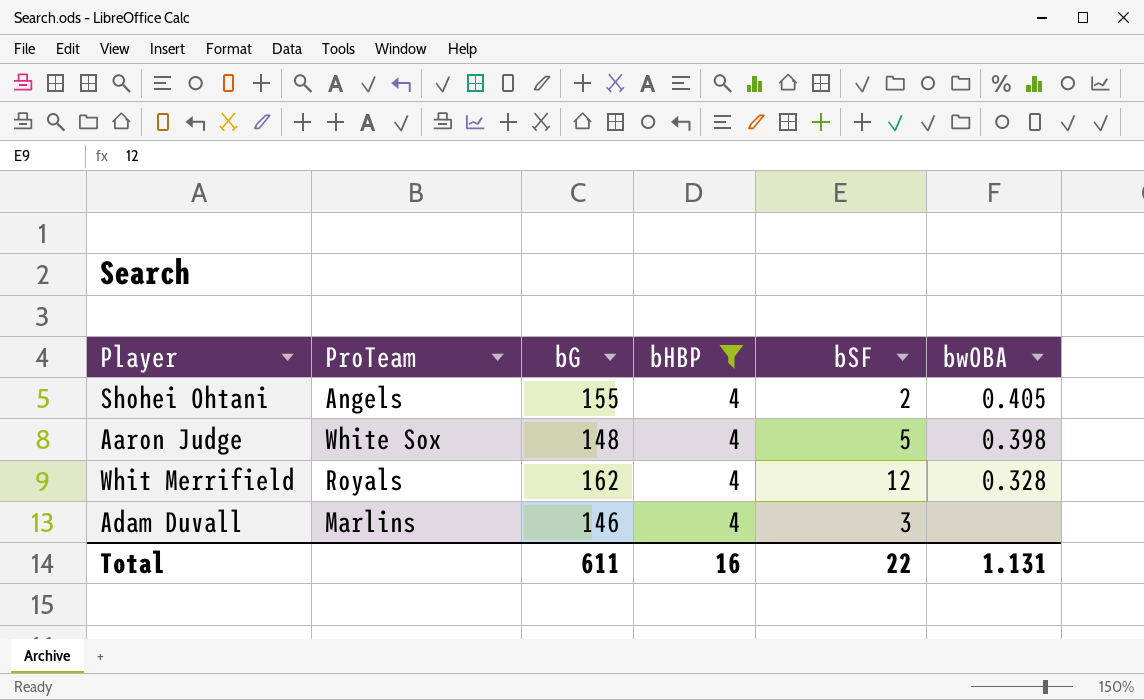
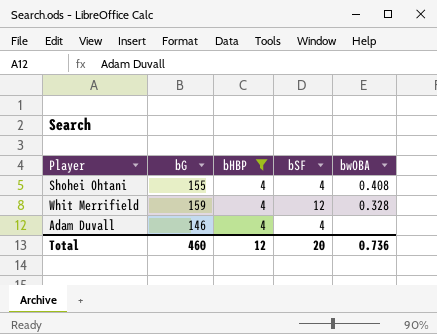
column ProTeam | position: 2 -> none
row Aaron Judge: White Sox | 148 | 4 | 5 | 0.398 -> none
Shohei Ohtani | bSF: 2 -> 4
Shohei Ohtani | bwOBA: 0.405 -> 0.408
Whit Merrifield | bG: 162 -> 159
Adam Duvall | bSF: 3 -> 4
Total | bG: 611 -> 460
Total | bHBP: 16 -> 12
Total | bSF: 22 -> 20
Total | bwOBA: 1.131 -> 0.736

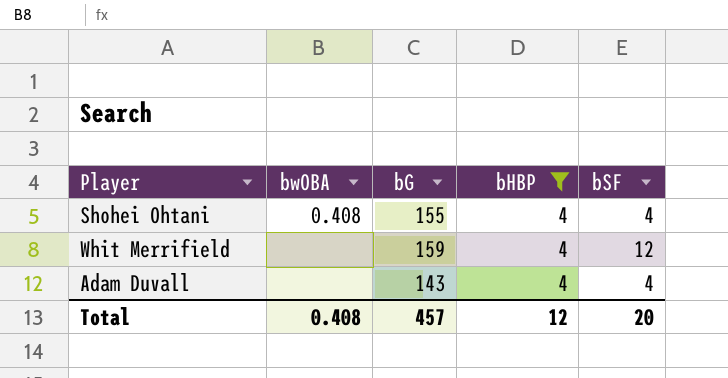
column bwOBA | position: 5 -> 2
Whit Merrifield | bwOBA: 0.328 -> none
Adam Duvall | bG: 146 -> 143
Total | bwOBA: 0.736 -> 0.408
Total | bG: 460 -> 457

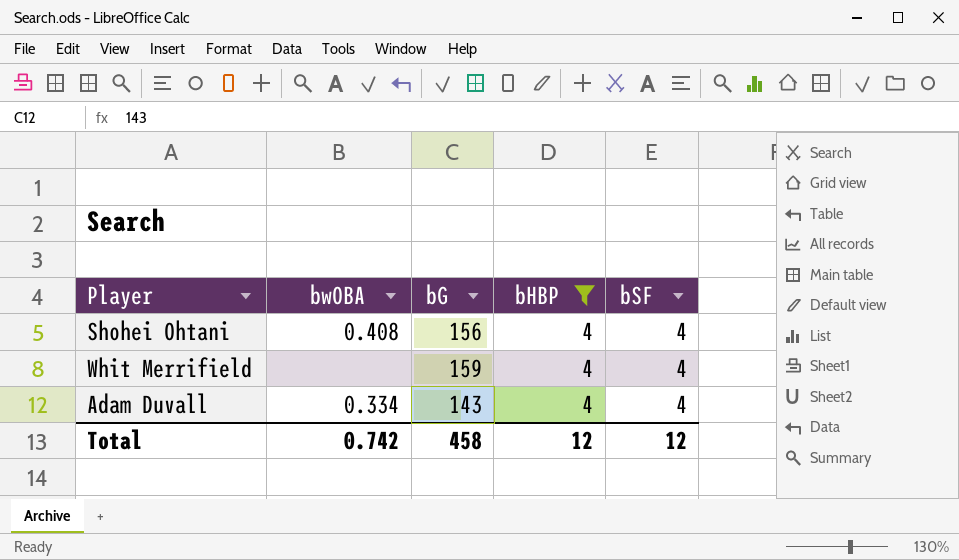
Shohei Ohtani | bG: 155 -> 156
Whit Merrifield | bSF: 12 -> 4
Adam Duvall | bwOBA: none -> 0.334
Total | bwOBA: 0.408 -> 0.742
Total | bG: 457 -> 458
Total | bSF: 20 -> 12

